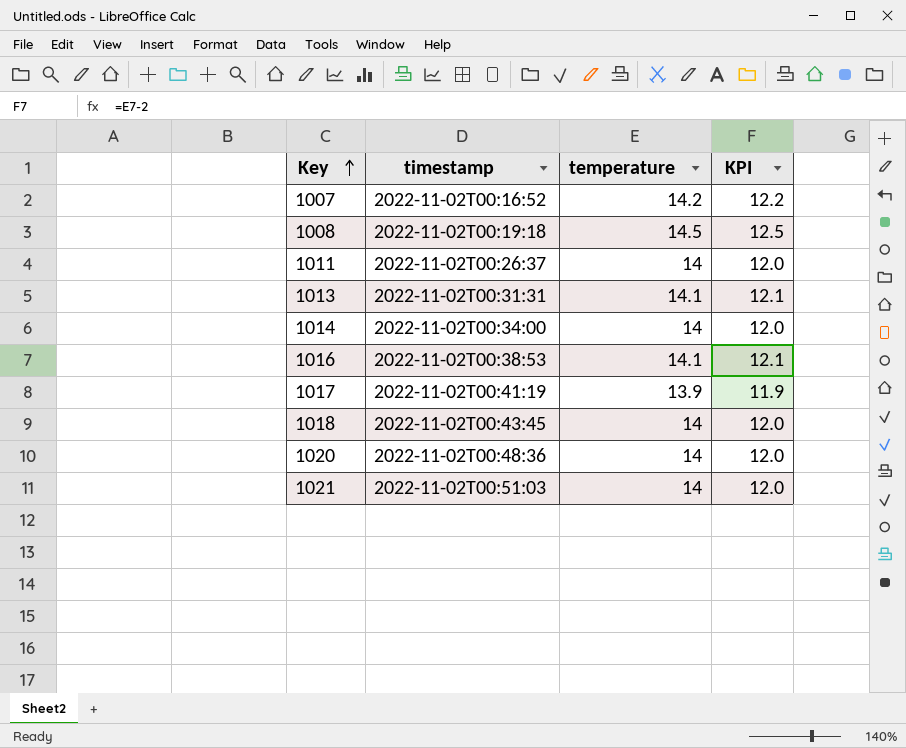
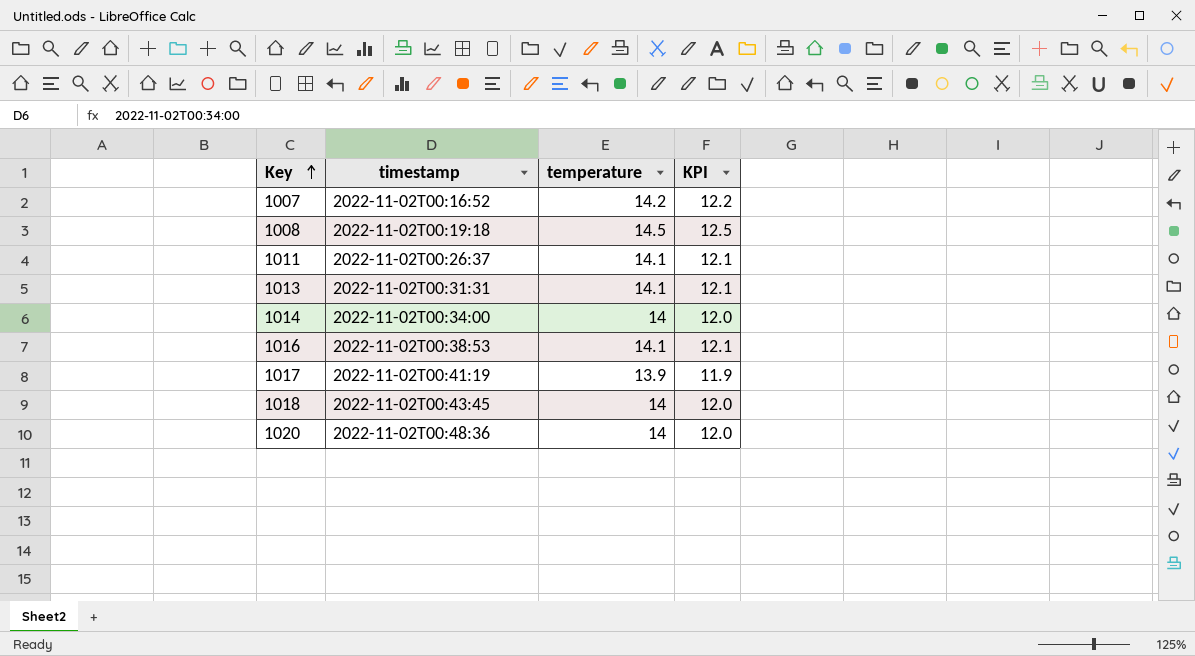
row 1021: 2022-11-02T00:51:03 | 14 | 12.0 -> none
1011 | temperature: 14 -> 14.1
1011 | KPI: 12.0 -> 12.1

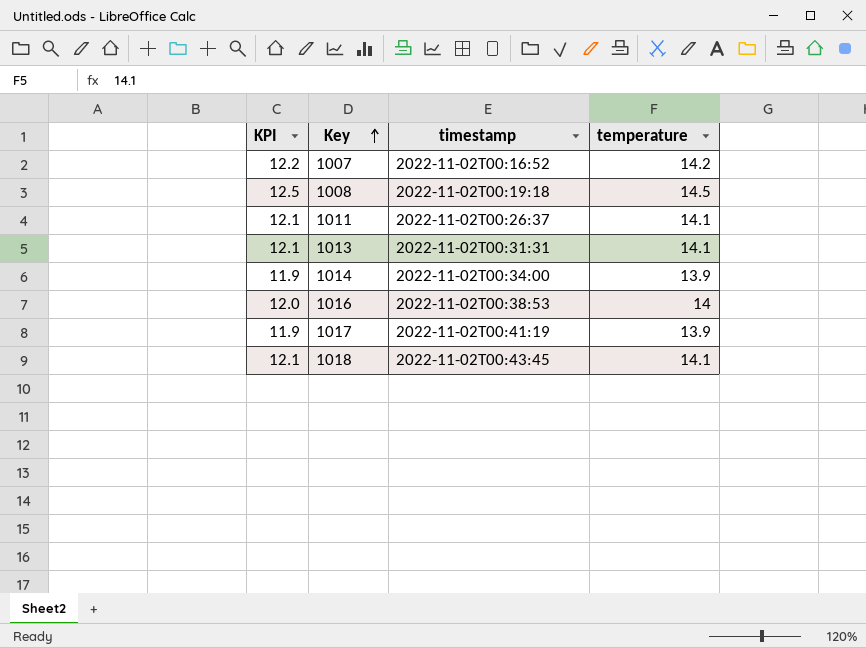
column KPI | position: 4 -> 1
row 1020: 2022-11-02T00:48:36 | 14 | 12.0 -> none
1014 | KPI: 12.0 -> 11.9
1014 | temperature: 14 -> 13.9
1016 | KPI: 12.1 -> 12.0
1016 | temperature: 14.1 -> 14
1018 | KPI: 12.0 -> 12.1
1018 | temperature: 14 -> 14.1

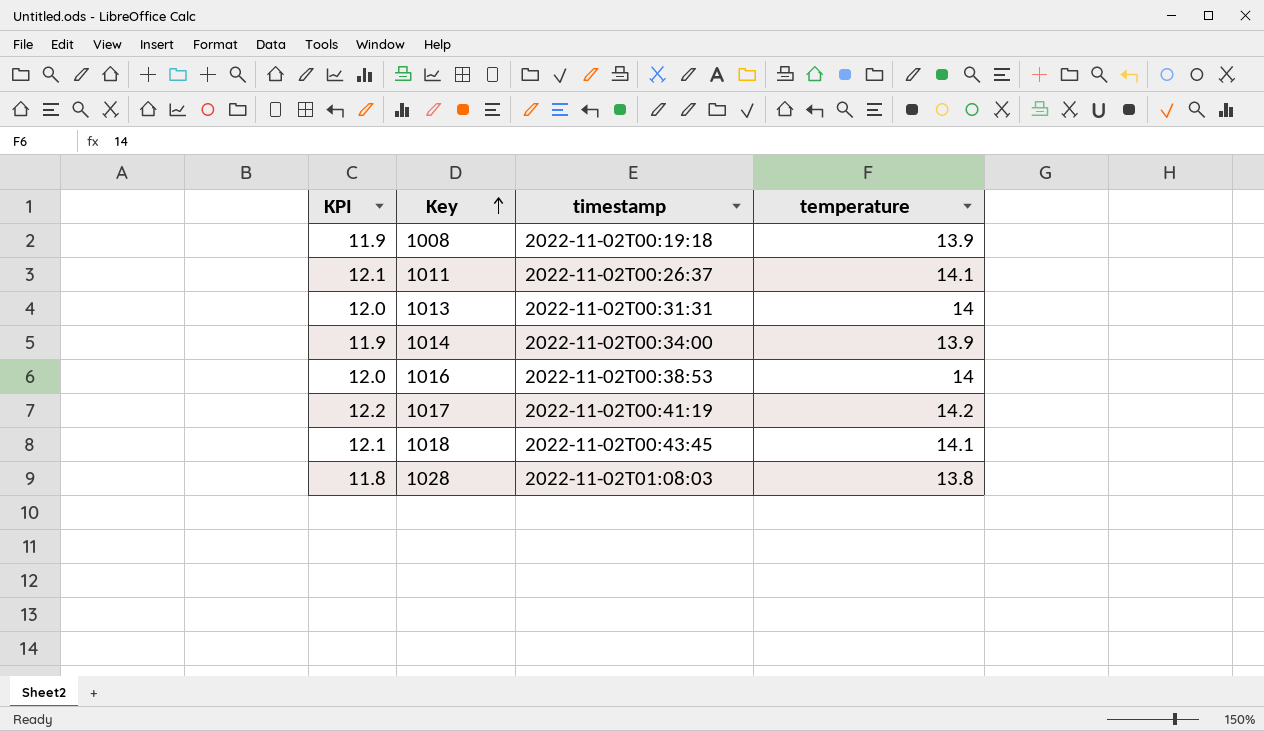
row 1007: 12.2 | 2022-11-02T00:16:52 | 14.2 -> none
1008 | KPI: 12.5 -> 11.9
1008 | temperature: 14.5 -> 13.9
1013 | KPI: 12.1 -> 12.0
1013 | temperature: 14.1 -> 14
1017 | KPI: 11.9 -> 12.2
1017 | temperature: 13.9 -> 14.2
row 1028: none -> 11.8 | 2022-11-02T01:08:03 | 13.8

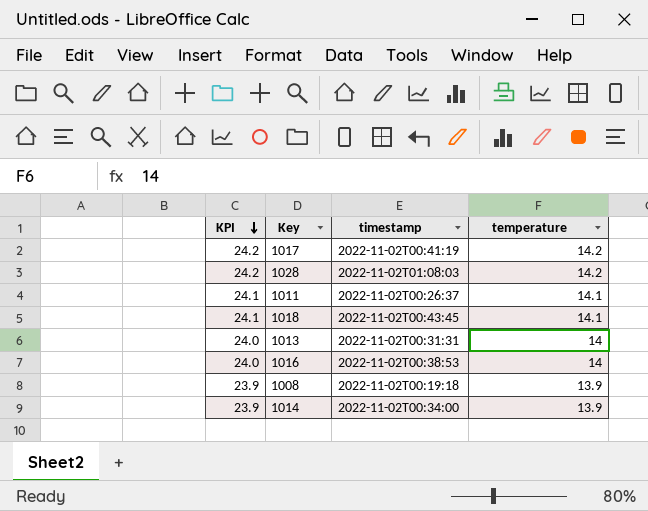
row order: Key ascending -> KPI descending
column KPI | formula: [temperature] - 2 -> [temperature] + 10
1028 | temperature: 13.8 -> 14.2

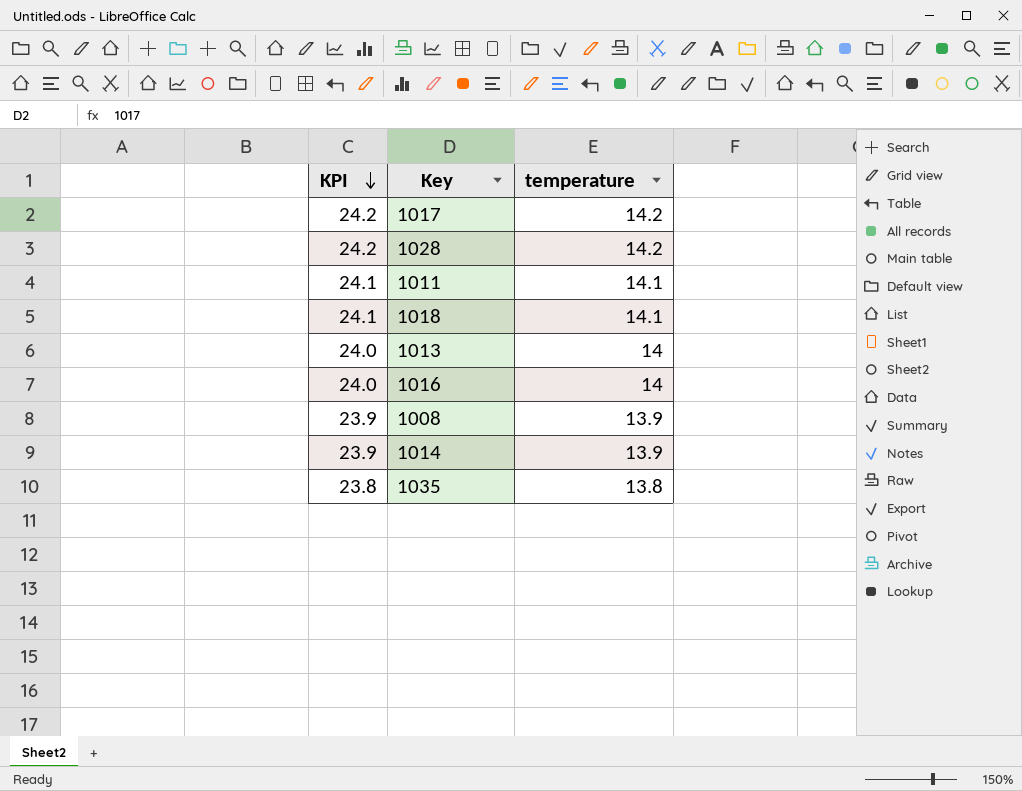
column timestamp | position: 3 -> none
row 1035: none -> 23.8 | 13.8

